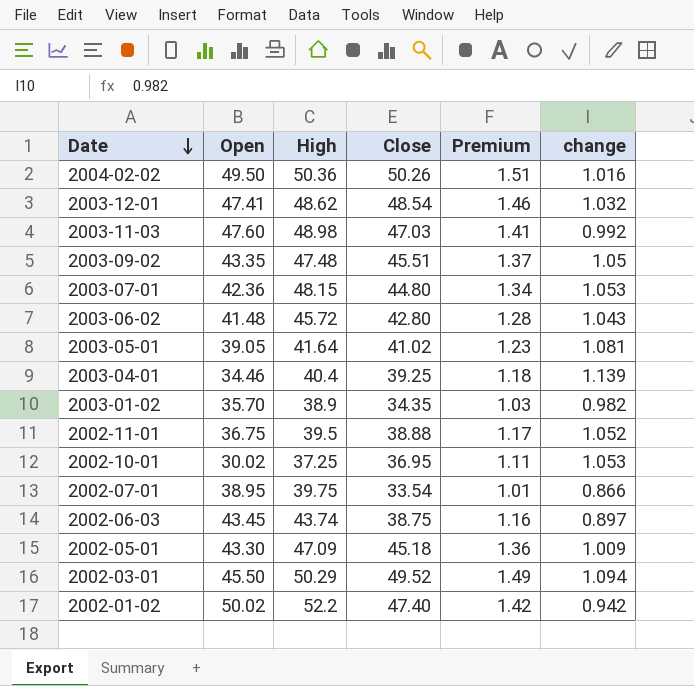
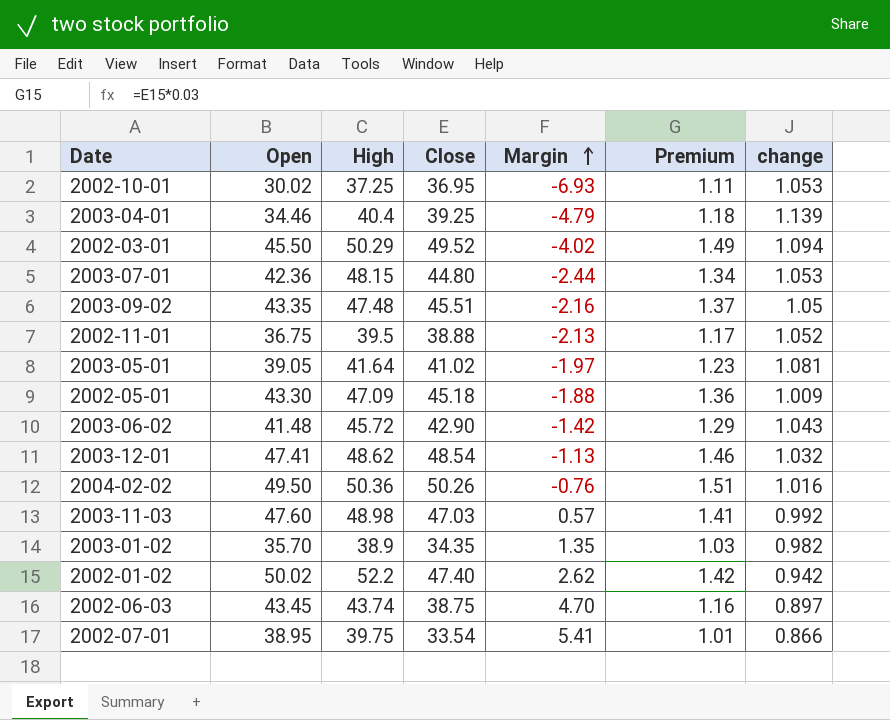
row order: Date descending -> Margin ascending
column Margin | formula: none -> [Open] - [Close]
2003-06-02 | Close: 42.80 -> 42.90
2003-06-02 | Premium: 1.28 -> 1.29

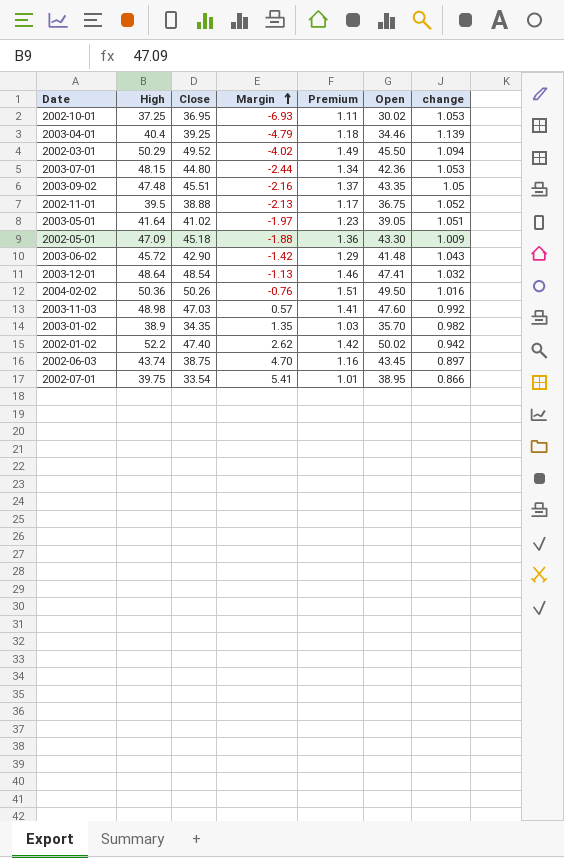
column Open | position: 2 -> 6
2003-05-01 | change: 1.081 -> 1.051
2003-12-01 | High: 48.62 -> 48.64

